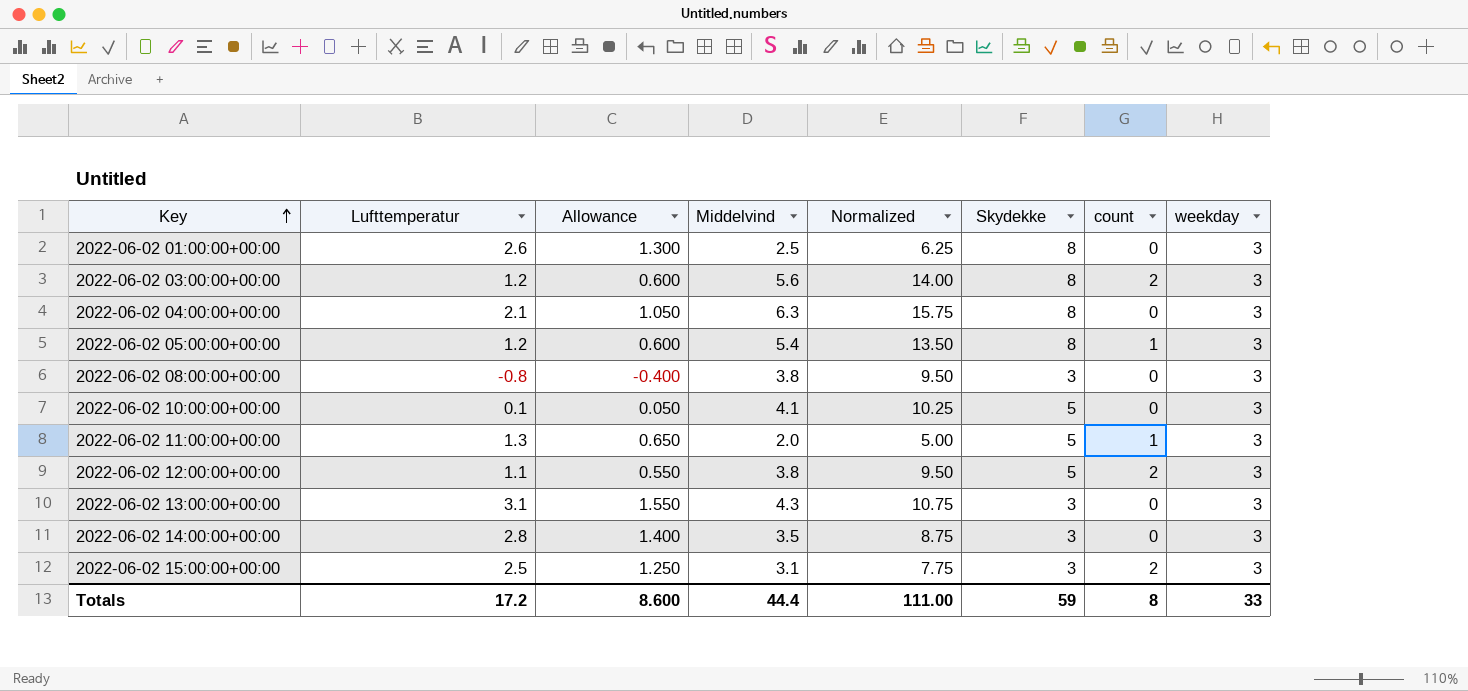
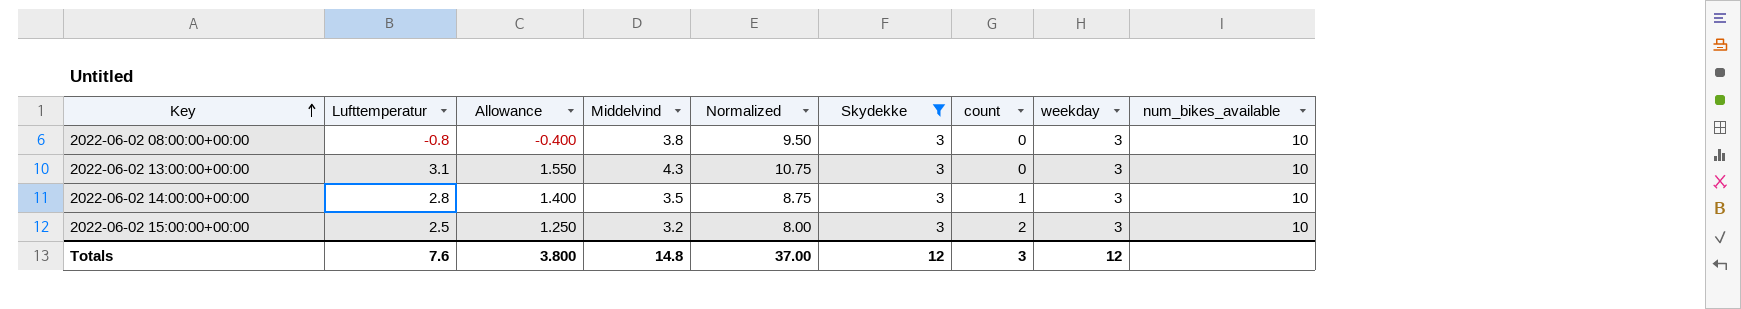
filter: none -> Skydekke = 3
column num_bikes_available | position: none -> 9
2022-06-02 14:00:00+00:00 | count: 0 -> 1
2022-06-02 15:00:00+00:00 | Middelvind: 3.1 -> 3.2
2022-06-02 15:00:00+00:00 | Normalized: 7.75 -> 8.00
Totals | Lufttemperatur: 17.2 -> 7.6
Totals | Allowance: 8.600 -> 3.800
Totals | Middelvind: 44.4 -> 14.8
Totals | Normalized: 111.00 -> 37.00
Totals | Skydekke: 59 -> 12
Totals | count: 8 -> 3
Totals | weekday: 33 -> 12

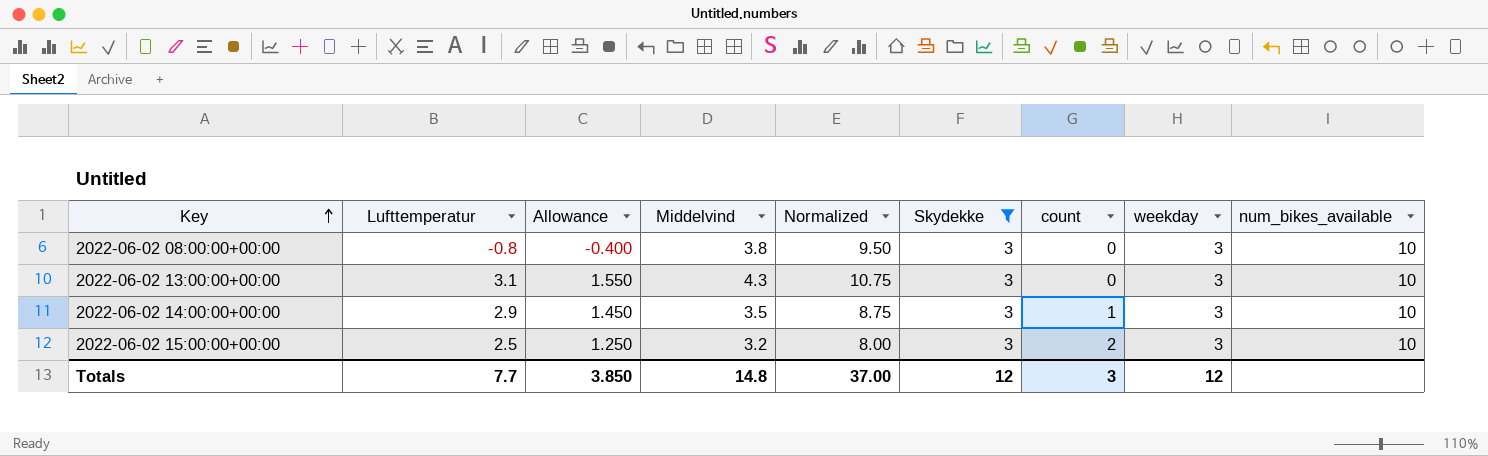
2022-06-02 14:00:00+00:00 | Lufttemperatur: 2.8 -> 2.9
2022-06-02 14:00:00+00:00 | Allowance: 1.400 -> 1.450
Totals | Lufttemperatur: 7.6 -> 7.7
Totals | Allowance: 3.800 -> 3.850

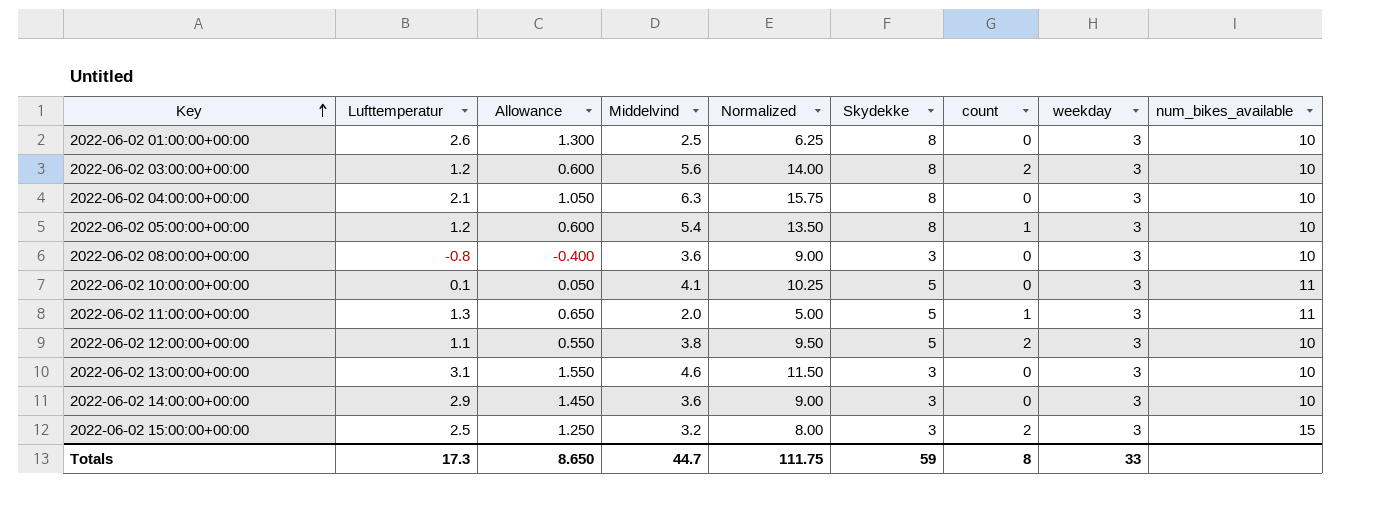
filter: Skydekke = 3 -> none
2022-06-02 08:00:00+00:00 | Middelvind: 3.8 -> 3.6
2022-06-02 08:00:00+00:00 | Normalized: 9.50 -> 9.00
2022-06-02 13:00:00+00:00 | Middelvind: 4.3 -> 4.6
2022-06-02 13:00:00+00:00 | Normalized: 10.75 -> 11.50
2022-06-02 14:00:00+00:00 | Middelvind: 3.5 -> 3.6
2022-06-02 14:00:00+00:00 | Normalized: 8.75 -> 9.00
2022-06-02 14:00:00+00:00 | count: 1 -> 0
2022-06-02 15:00:00+00:00 | num_bikes_available: 10 -> 15
Totals | Lufttemperatur: 7.7 -> 17.3
Totals | Allowance: 3.850 -> 8.650
Totals | Middelvind: 14.8 -> 44.7
Totals | Normalized: 37.00 -> 111.75
Totals | Skydekke: 12 -> 59
Totals | count: 3 -> 8
Totals | weekday: 12 -> 33

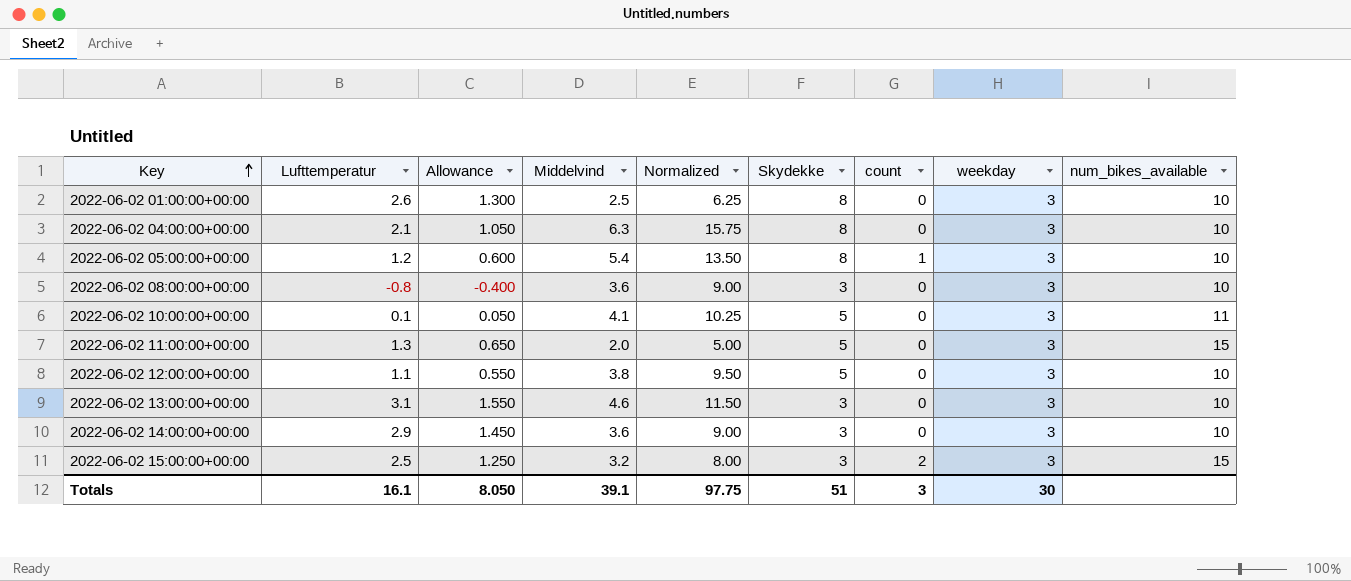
row 2022-06-02 03:00:00+00:00: 1.2 | 0.600 | 5.6 | 14.00 | 8 | 2 | 3 | 10 -> none
2022-06-02 11:00:00+00:00 | count: 1 -> 0
2022-06-02 11:00:00+00:00 | num_bikes_available: 11 -> 15
2022-06-02 12:00:00+00:00 | count: 2 -> 0
Totals | Lufttemperatur: 17.3 -> 16.1
Totals | Allowance: 8.650 -> 8.050
Totals | Middelvind: 44.7 -> 39.1
Totals | Normalized: 111.75 -> 97.75
Totals | Skydekke: 59 -> 51
Totals | count: 8 -> 3
Totals | weekday: 33 -> 30

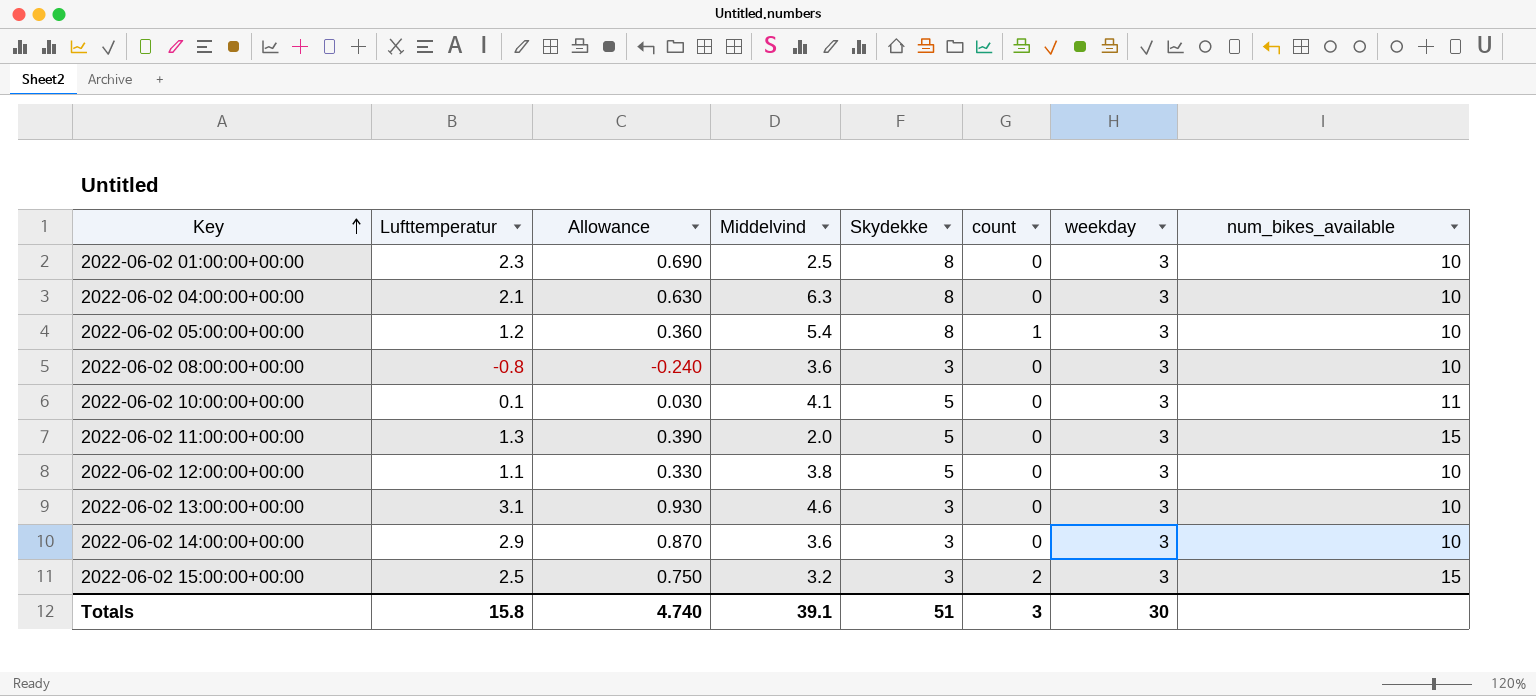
column Normalized | formula: [Middelvind] * 2.5 -> none
column Allowance | formula: [Lufttemperatur] * 0.5 -> [Lufttemperatur] * 0.3
2022-06-02 01:00:00+00:00 | Lufttemperatur: 2.6 -> 2.3
Totals | Lufttemperatur: 16.1 -> 15.8
Totals | Allowance: 8.050 -> 4.740

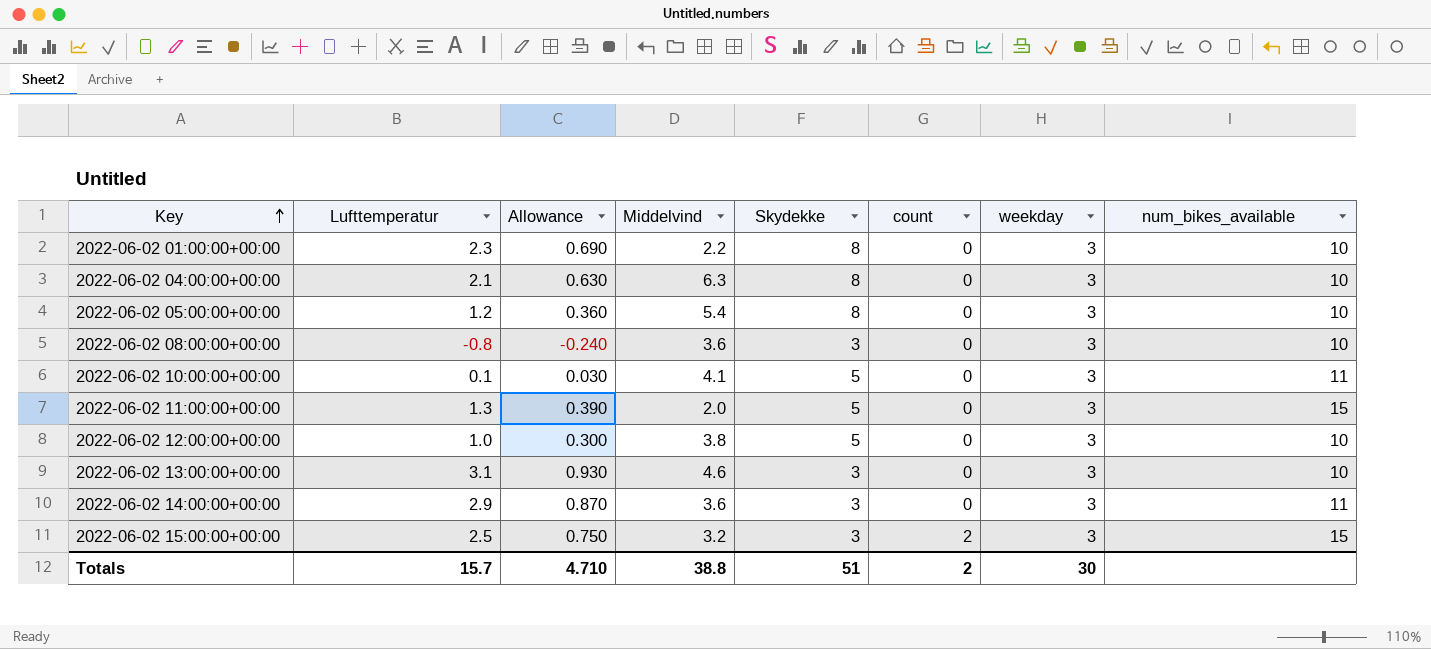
2022-06-02 01:00:00+00:00 | Middelvind: 2.5 -> 2.2
2022-06-02 05:00:00+00:00 | count: 1 -> 0
2022-06-02 12:00:00+00:00 | Lufttemperatur: 1.1 -> 1.0
2022-06-02 12:00:00+00:00 | Allowance: 0.330 -> 0.300
2022-06-02 14:00:00+00:00 | num_bikes_available: 10 -> 11
Totals | Lufttemperatur: 15.8 -> 15.7
Totals | Allowance: 4.740 -> 4.710
Totals | Middelvind: 39.1 -> 38.8
Totals | count: 3 -> 2

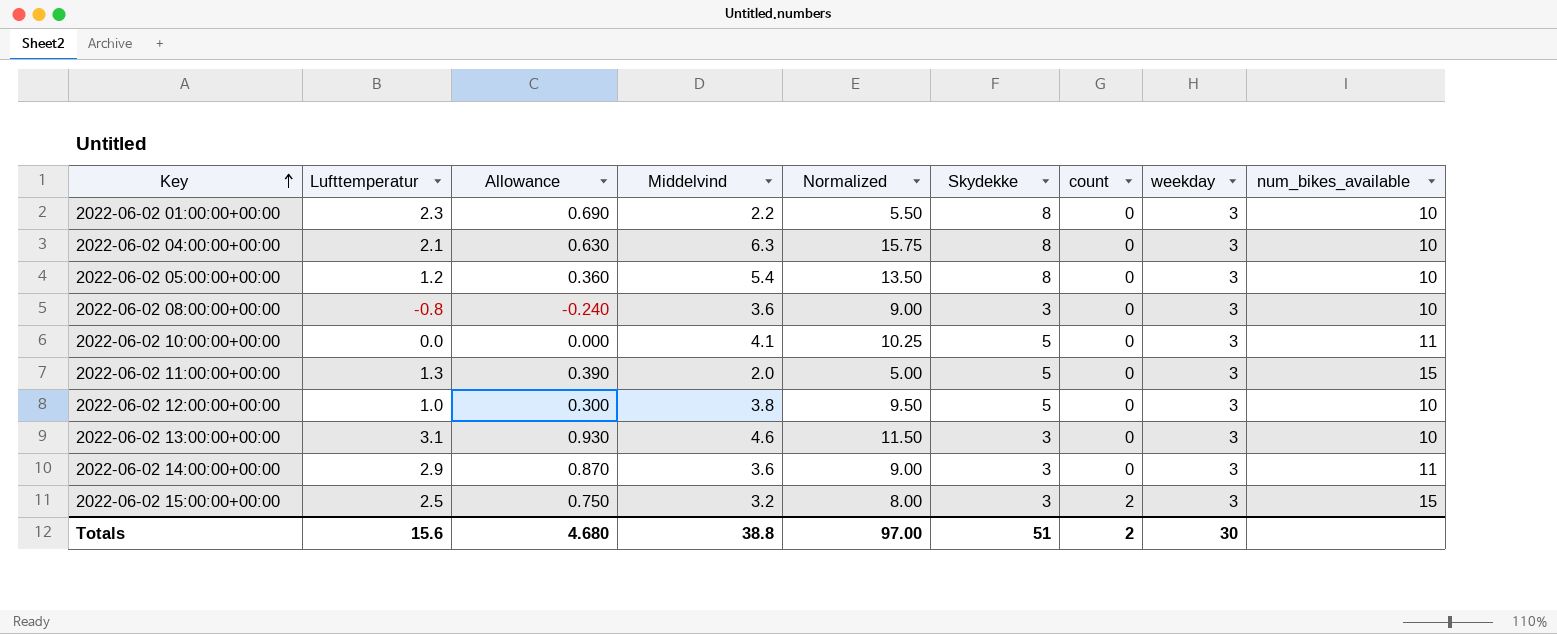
column Normalized | formula: none -> [Middelvind] * 2.5
2022-06-02 10:00:00+00:00 | Lufttemperatur: 0.1 -> 0.0
2022-06-02 10:00:00+00:00 | Allowance: 0.030 -> 0.000
Totals | Lufttemperatur: 15.7 -> 15.6
Totals | Allowance: 4.710 -> 4.680

